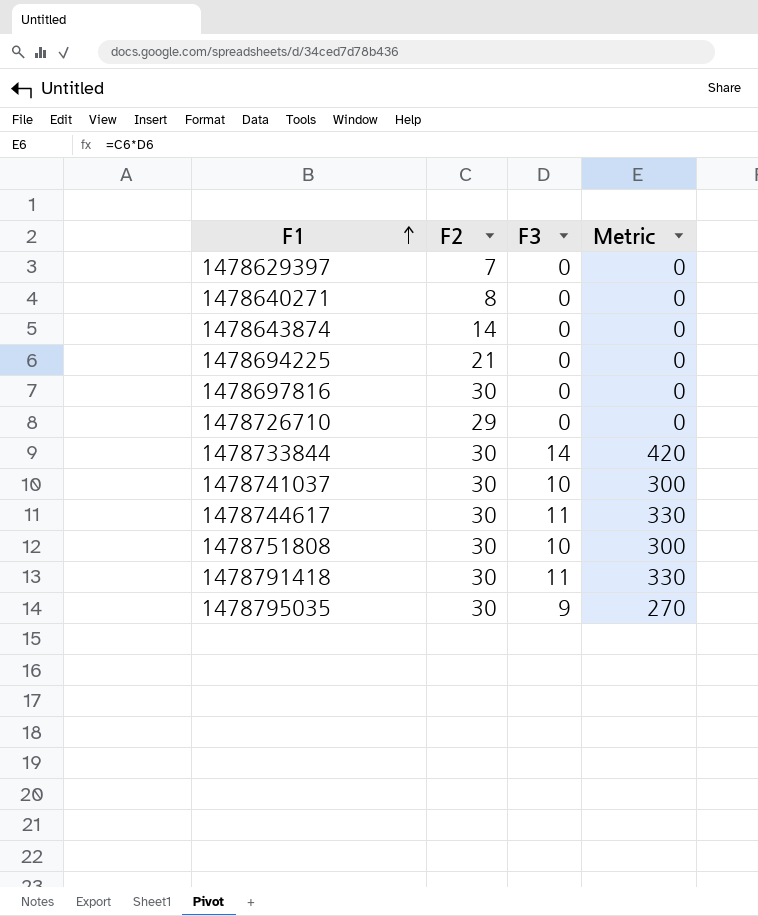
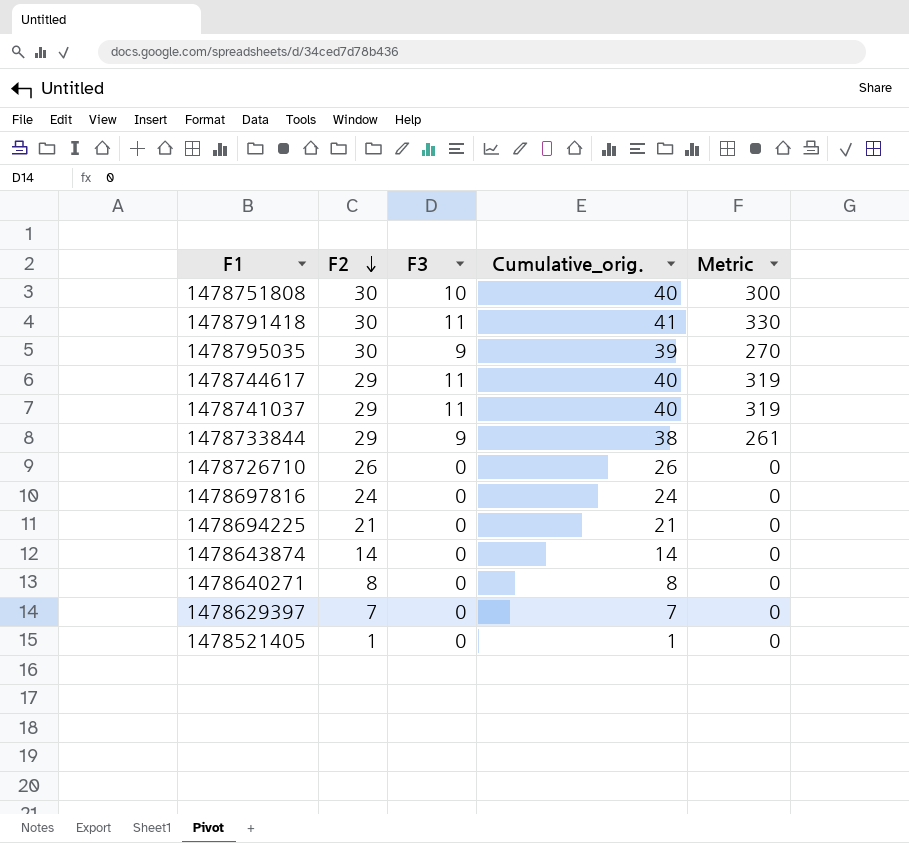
row order: F1 ascending -> F2 descending
column Cumulative_orig. | formula: none -> [F2] + [F3]
1478744617 | F2: 30 -> 29
1478744617 | Metric: 330 -> 319
1478741037 | F2: 30 -> 29
1478741037 | F3: 10 -> 11
1478741037 | Metric: 300 -> 319
1478733844 | F2: 30 -> 29
1478733844 | F3: 14 -> 9
1478733844 | Metric: 420 -> 261
1478726710 | F2: 29 -> 26
1478697816 | F2: 30 -> 24
row 1478521405: none -> 1 | 0 | 1 | 0

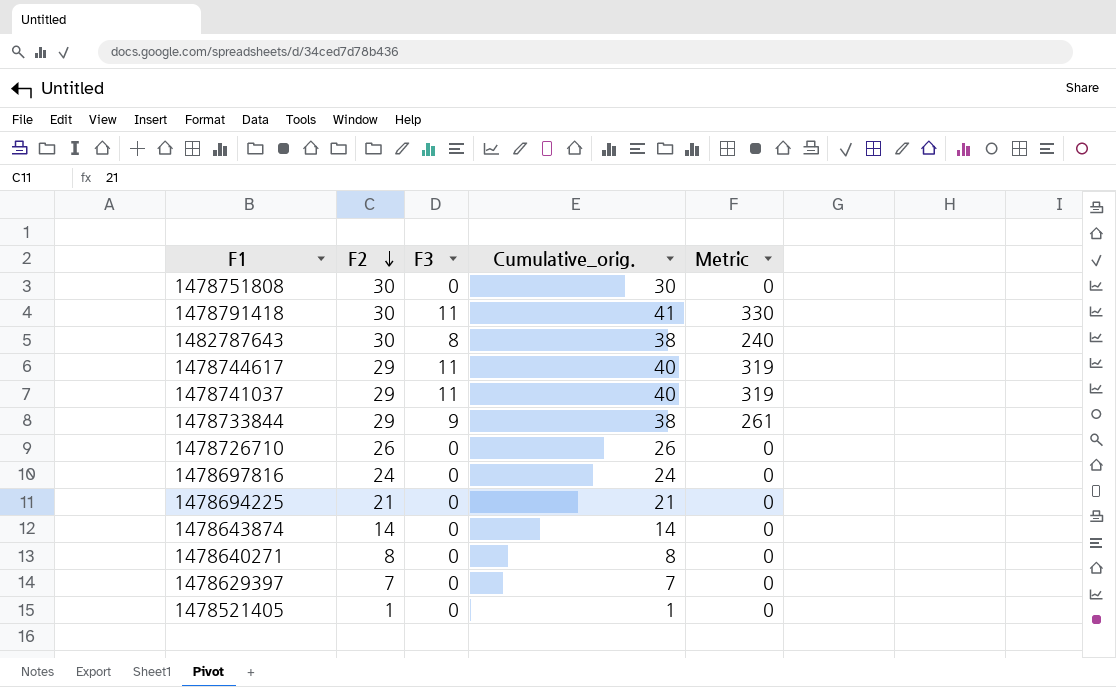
row 1478795035: 30 | 9 | 39 | 270 -> none
1478751808 | F3: 10 -> 0
1478751808 | Cumulative_orig.: 40 -> 30
1478751808 | Metric: 300 -> 0
row 1482787643: none -> 30 | 8 | 38 | 240

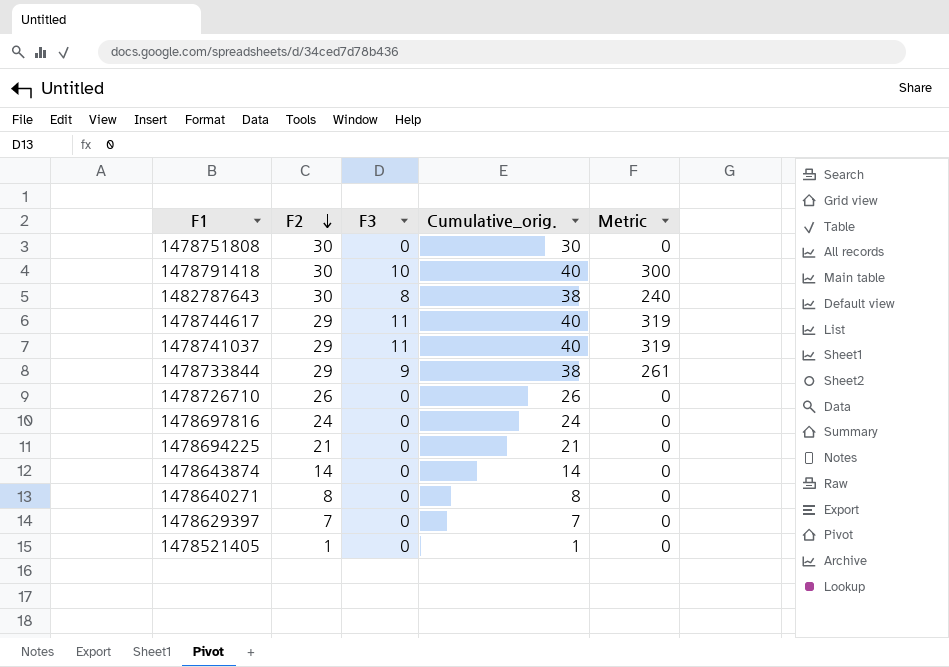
1478791418 | F3: 11 -> 10
1478791418 | Cumulative_orig.: 41 -> 40
1478791418 | Metric: 330 -> 300

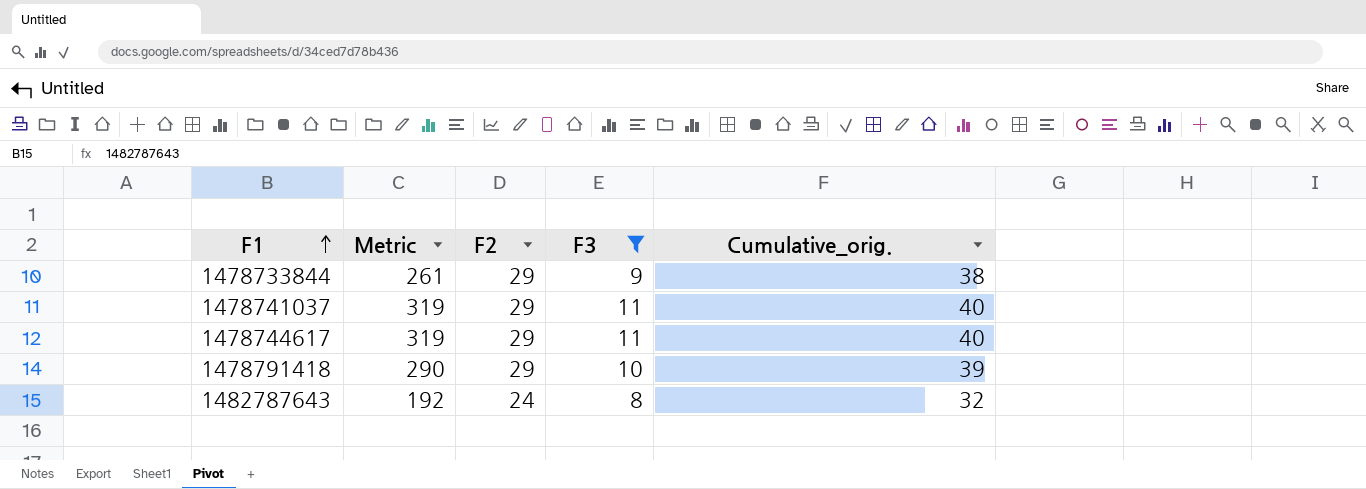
filter: none -> F3 != 0
row order: F2 descending -> F1 ascending
column Metric | position: 5 -> 2
1478791418 | Metric: 300 -> 290
1478791418 | F2: 30 -> 29
1478791418 | Cumulative_orig.: 40 -> 39
1482787643 | Metric: 240 -> 192
1482787643 | F2: 30 -> 24
1482787643 | Cumulative_orig.: 38 -> 32

